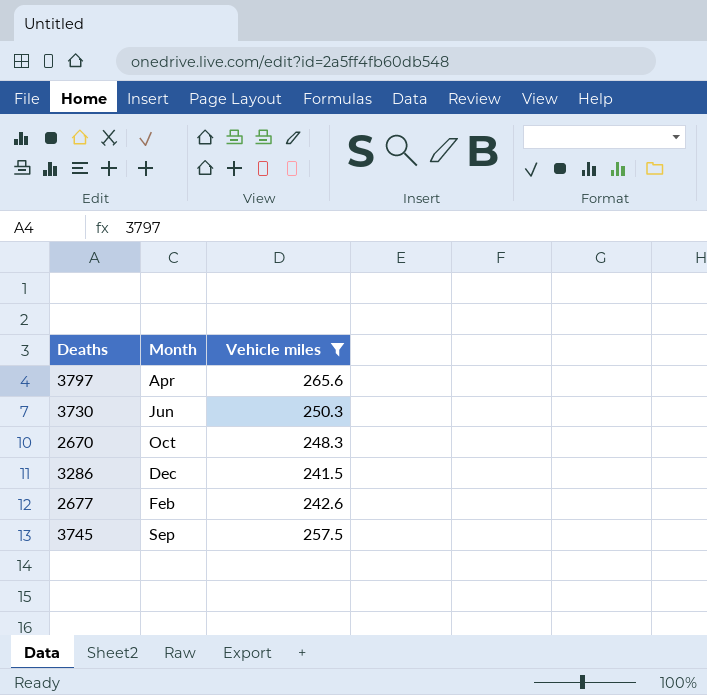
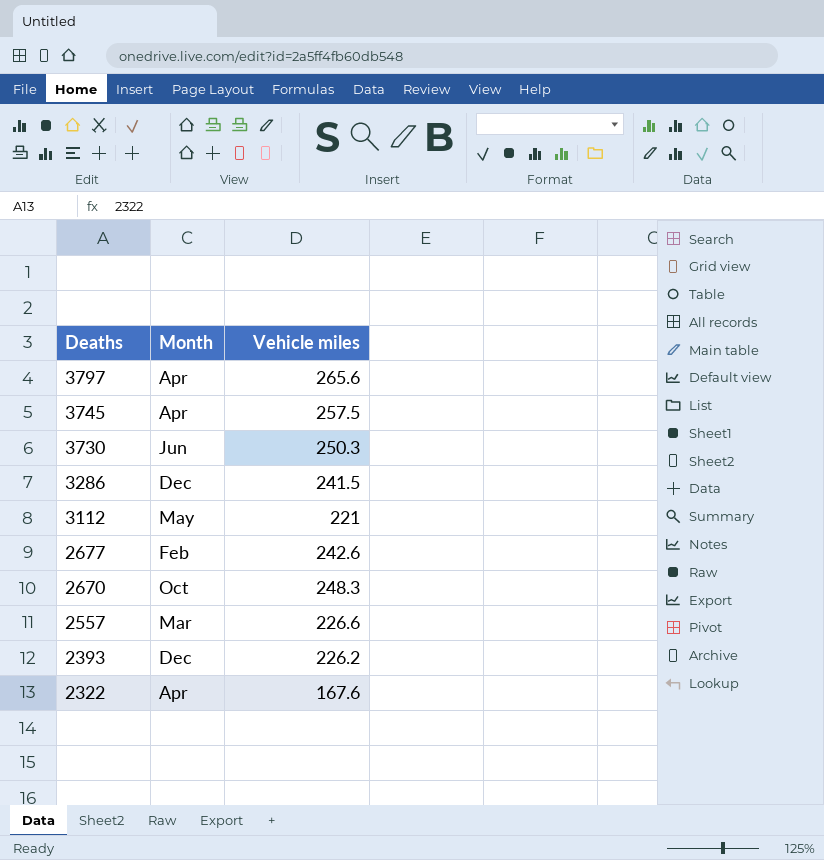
filter: Vehicle miles >= 241.5 -> none
row order: none -> Deaths descending
3745 | Month: Sep -> Apr

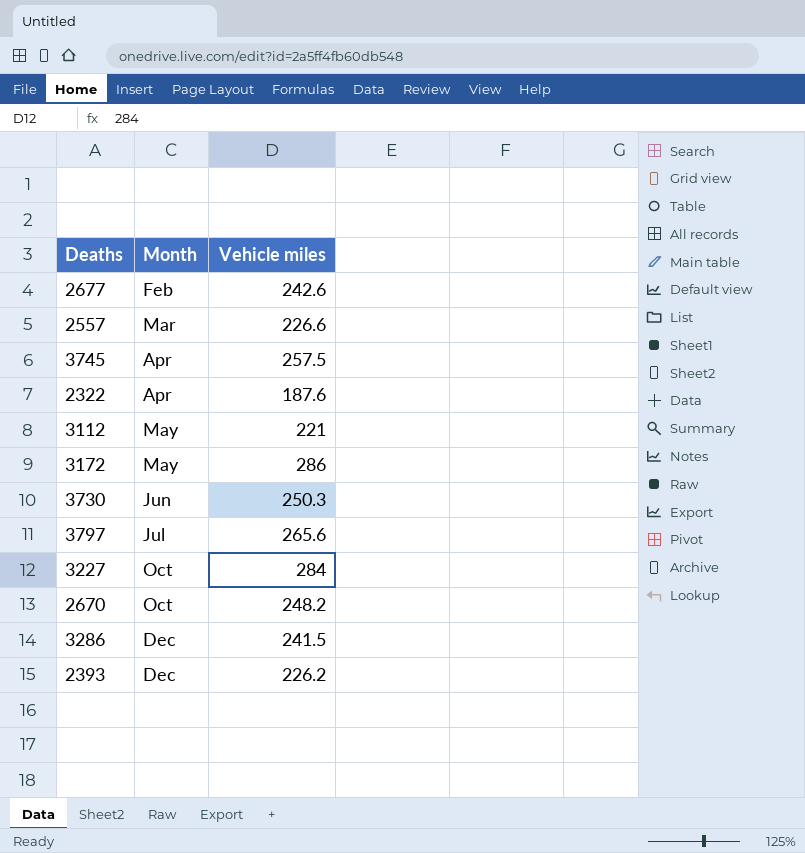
row order: Deaths descending -> Month ascending
2322 | Vehicle miles: 167.6 -> 187.6
row 3172: none -> May | 286
3797 | Month: Apr -> Jul
row 3227: none -> Oct | 284
2670 | Vehicle miles: 248.3 -> 248.2

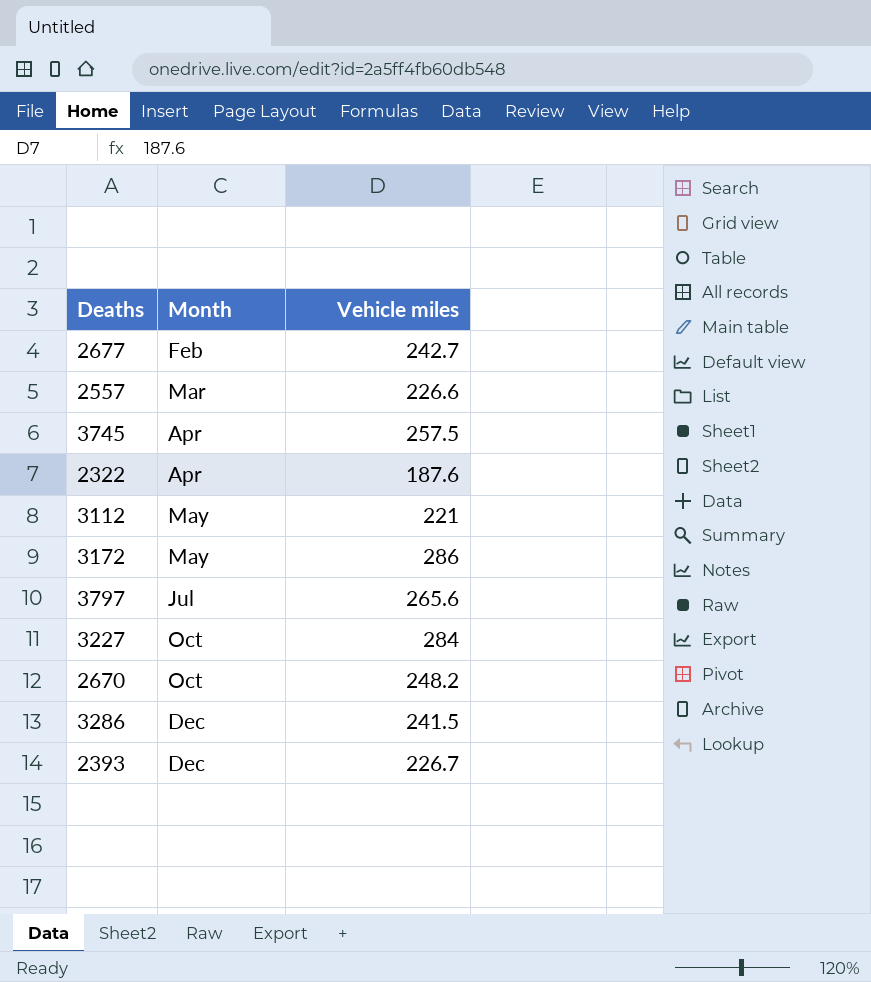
row 3730: Jun | 250.3 -> none
2677 | Vehicle miles: 242.6 -> 242.7
2393 | Vehicle miles: 226.2 -> 226.7

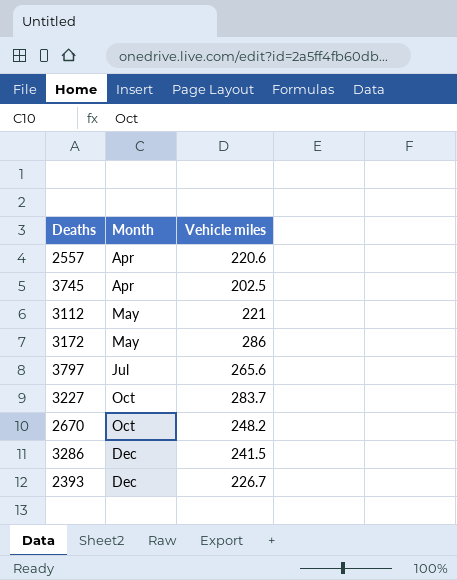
row 2677: Feb | 242.7 -> none
row 2322: Apr | 187.6 -> none
2557 | Month: Mar -> Apr
2557 | Vehicle miles: 226.6 -> 220.6
3745 | Vehicle miles: 257.5 -> 202.5
3227 | Vehicle miles: 284 -> 283.7

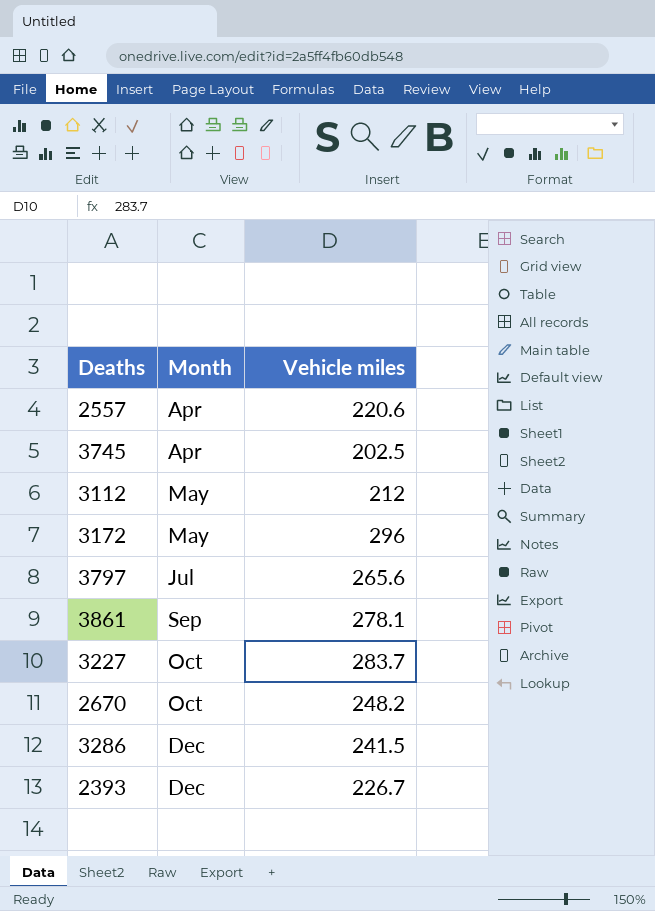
3112 | Vehicle miles: 221 -> 212
3172 | Vehicle miles: 286 -> 296
row 3861: none -> Sep | 278.1

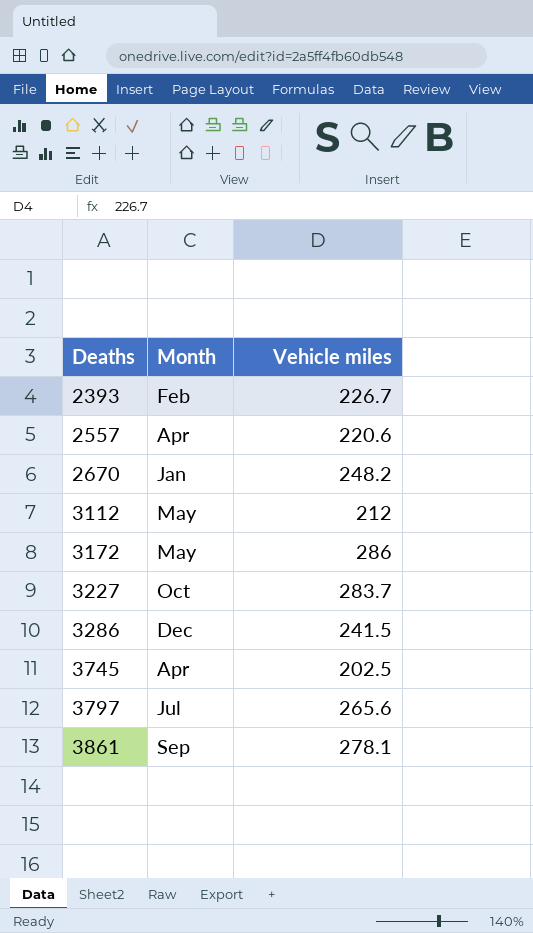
row order: Month ascending -> Deaths ascending
2393 | Month: Dec -> Feb
2670 | Month: Oct -> Jan
3172 | Vehicle miles: 296 -> 286

